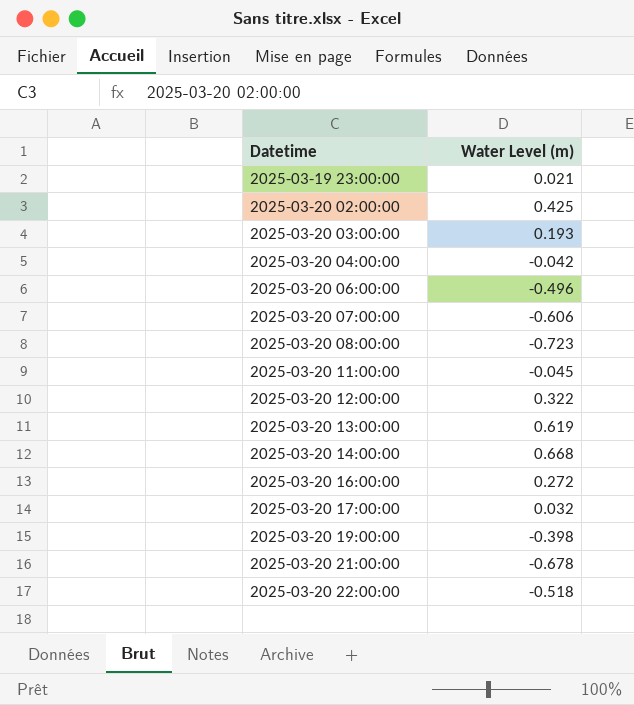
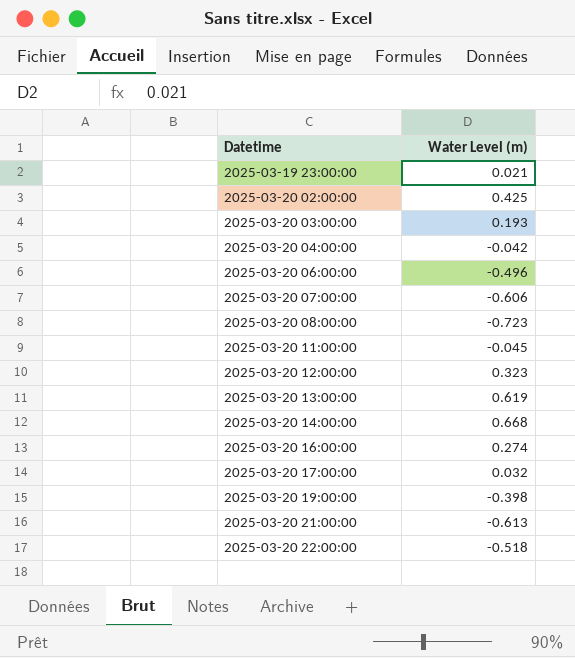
2025-03-20 12:00:00 | Water Level (m): 0.322 -> 0.323
2025-03-20 16:00:00 | Water Level (m): 0.272 -> 0.274
2025-03-20 21:00:00 | Water Level (m): -0.678 -> -0.613

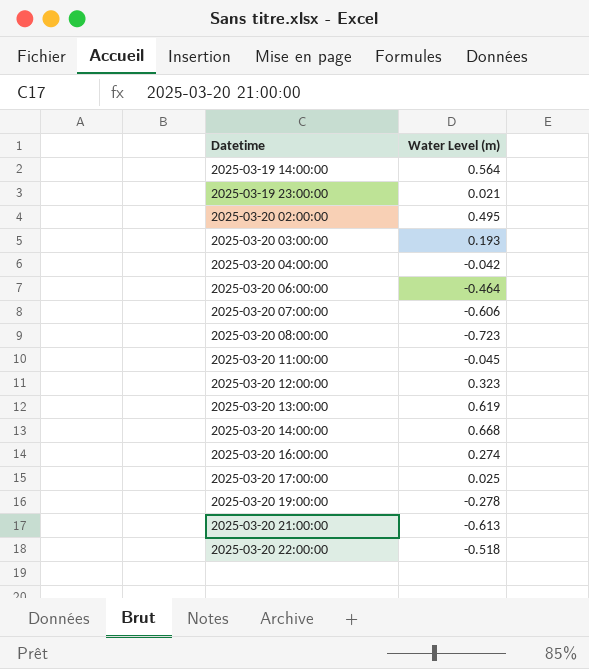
row 2025-03-19 14:00:00: none -> 0.564
2025-03-20 02:00:00 | Water Level (m): 0.425 -> 0.495
2025-03-20 06:00:00 | Water Level (m): -0.496 -> -0.464
2025-03-20 17:00:00 | Water Level (m): 0.032 -> 0.025
2025-03-20 19:00:00 | Water Level (m): -0.398 -> -0.278

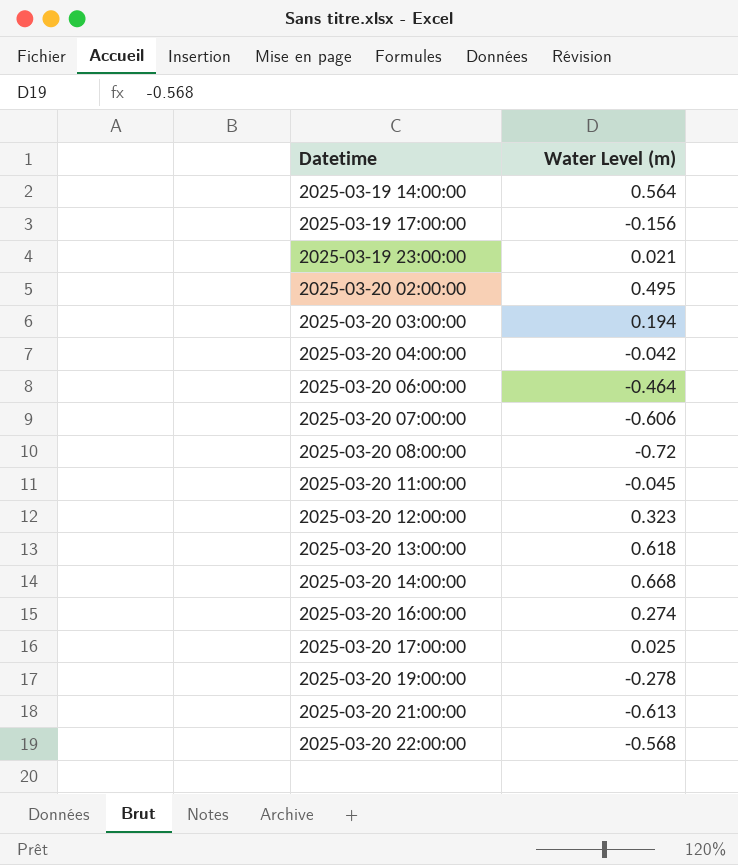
row 2025-03-19 17:00:00: none -> -0.156
2025-03-20 03:00:00 | Water Level (m): 0.193 -> 0.194
2025-03-20 08:00:00 | Water Level (m): -0.723 -> -0.72
2025-03-20 13:00:00 | Water Level (m): 0.619 -> 0.618
2025-03-20 22:00:00 | Water Level (m): -0.518 -> -0.568

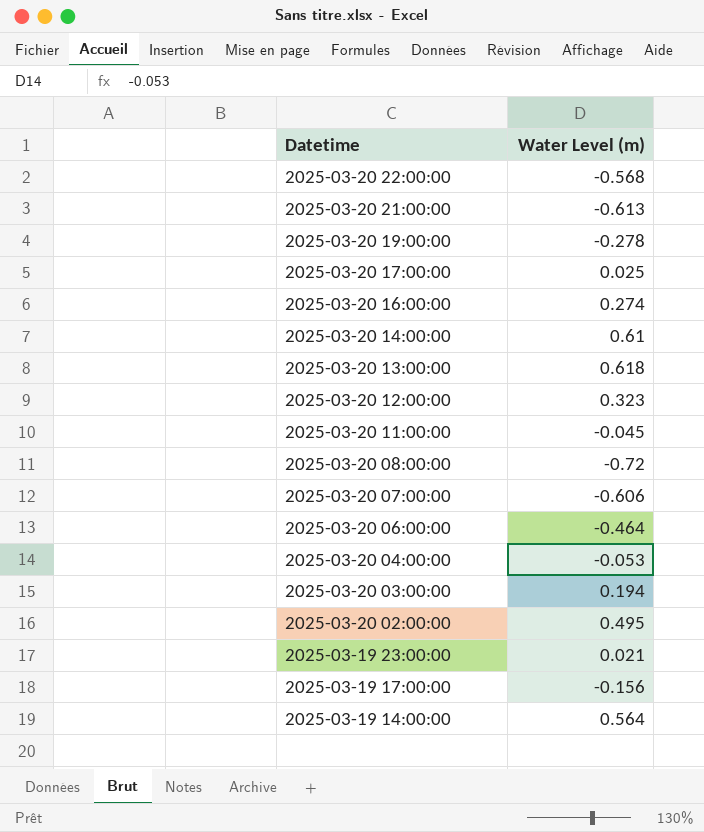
row order: Datetime ascending -> Datetime descending
2025-03-20 14:00:00 | Water Level (m): 0.668 -> 0.61
2025-03-20 04:00:00 | Water Level (m): -0.042 -> -0.053

